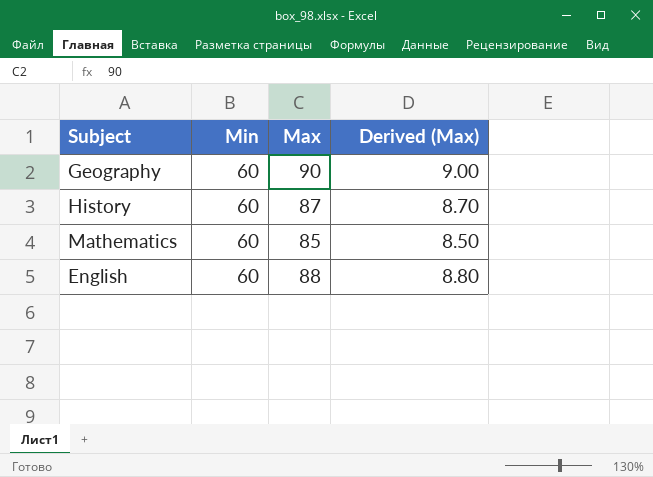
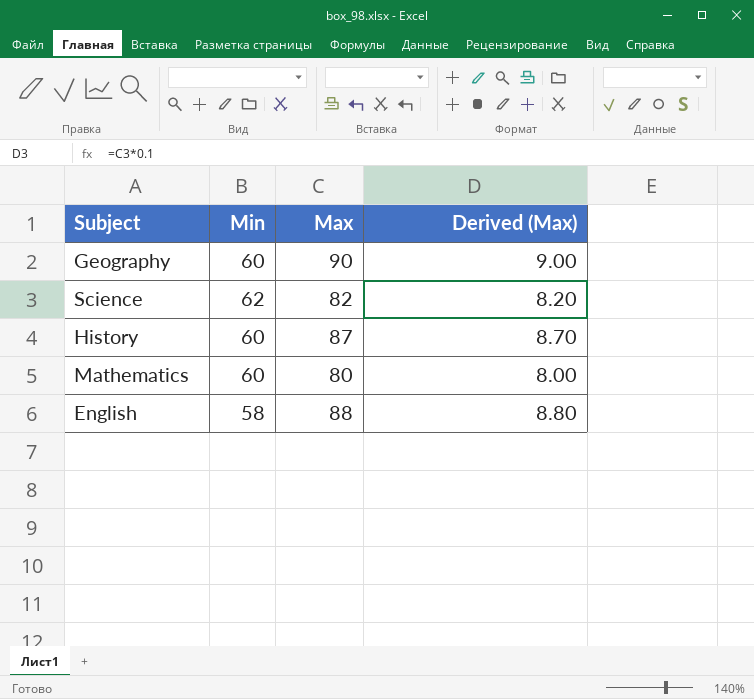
row Science: none -> 62 | 82 | 8.20
Mathematics | Max: 85 -> 80
Mathematics | Derived (Max): 8.50 -> 8.00
English | Min: 60 -> 58

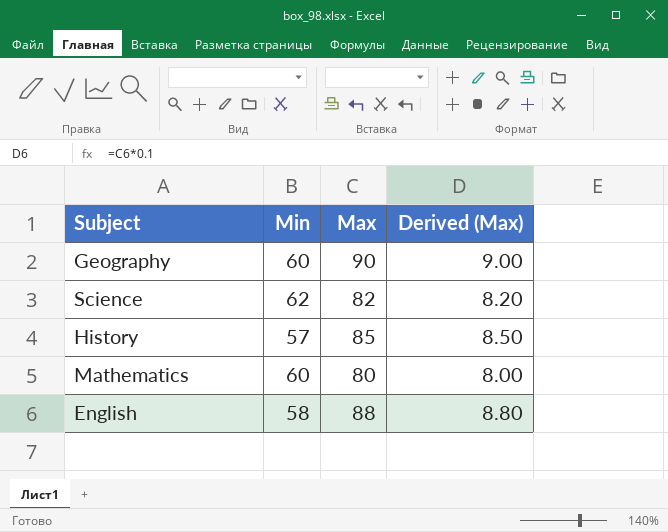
History | Min: 60 -> 57
History | Max: 87 -> 85
History | Derived (Max): 8.70 -> 8.50

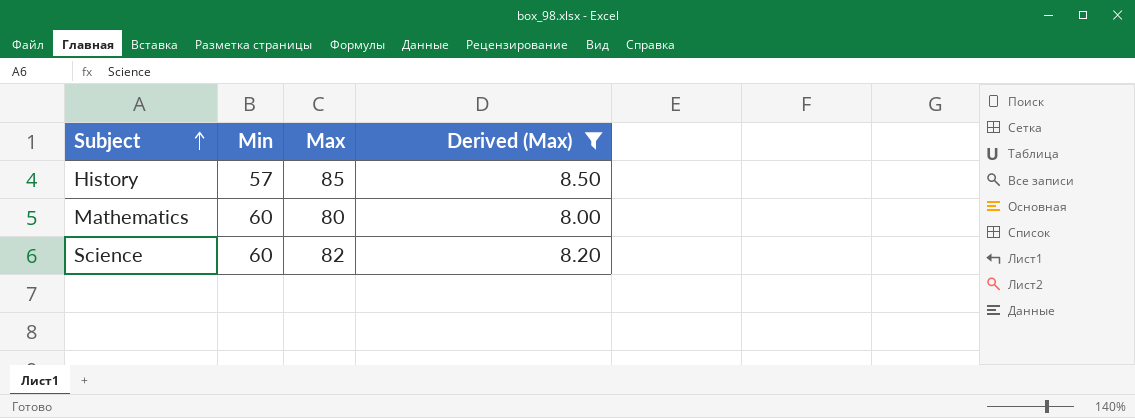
filter: none -> Derived (Max) <= 8.50
row order: none -> Subject ascending
Science | Min: 62 -> 60

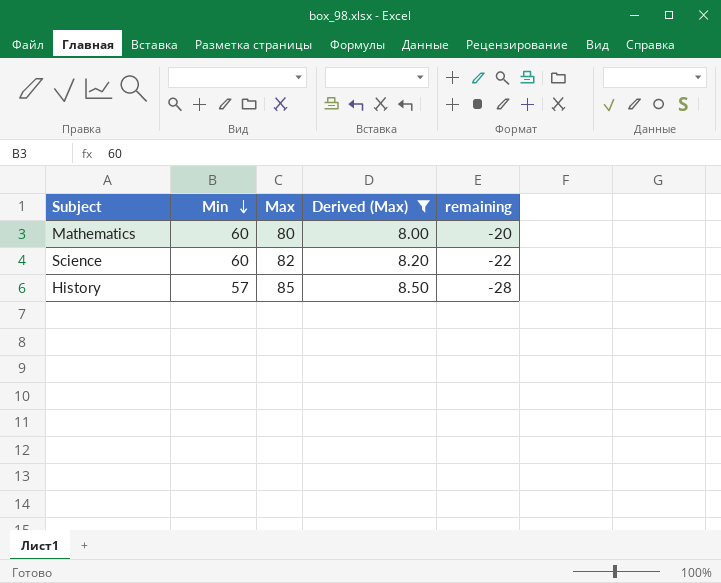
row order: Subject ascending -> Min descending
column remaining | formula: none -> [Min] - [Max]

